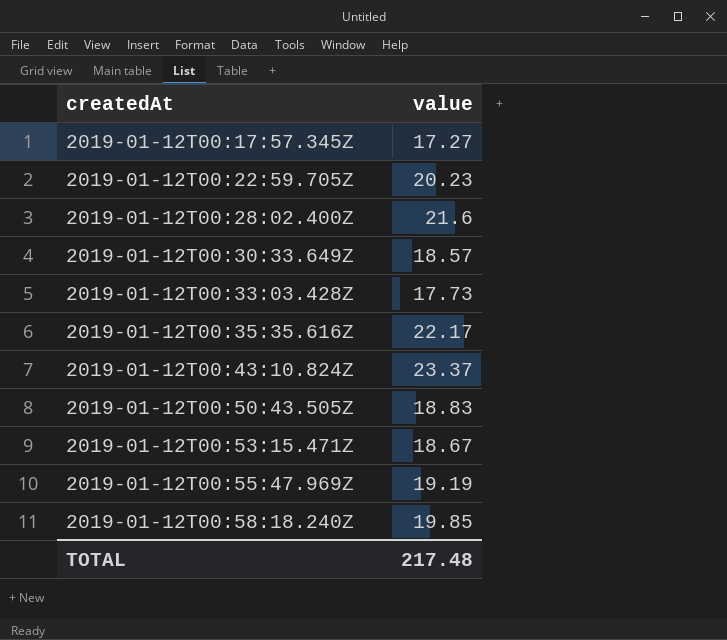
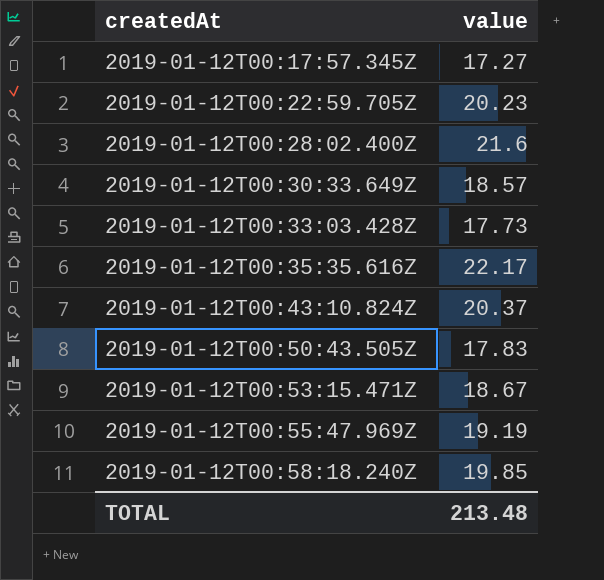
2019-01-12T00:43:10.824Z | value: 23.37 -> 20.37
2019-01-12T00:50:43.505Z | value: 18.83 -> 17.83
TOTAL | value: 217.48 -> 213.48

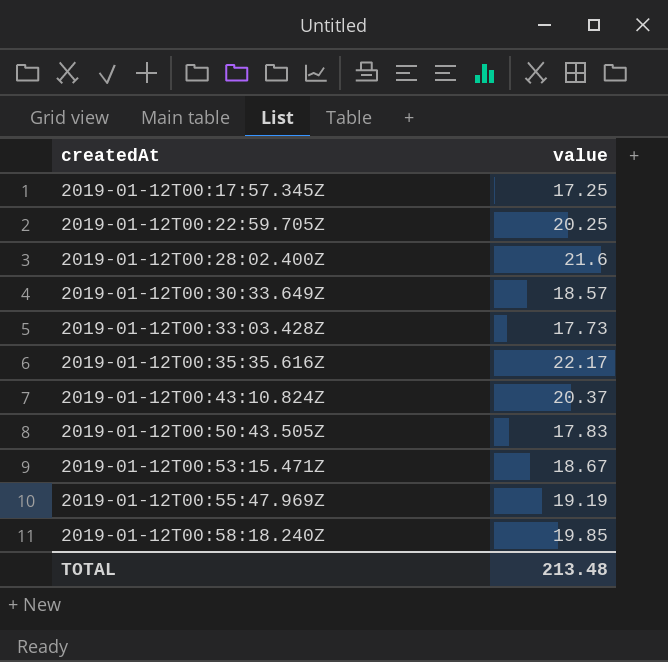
2019-01-12T00:17:57.345Z | value: 17.27 -> 17.25
2019-01-12T00:22:59.705Z | value: 20.23 -> 20.25

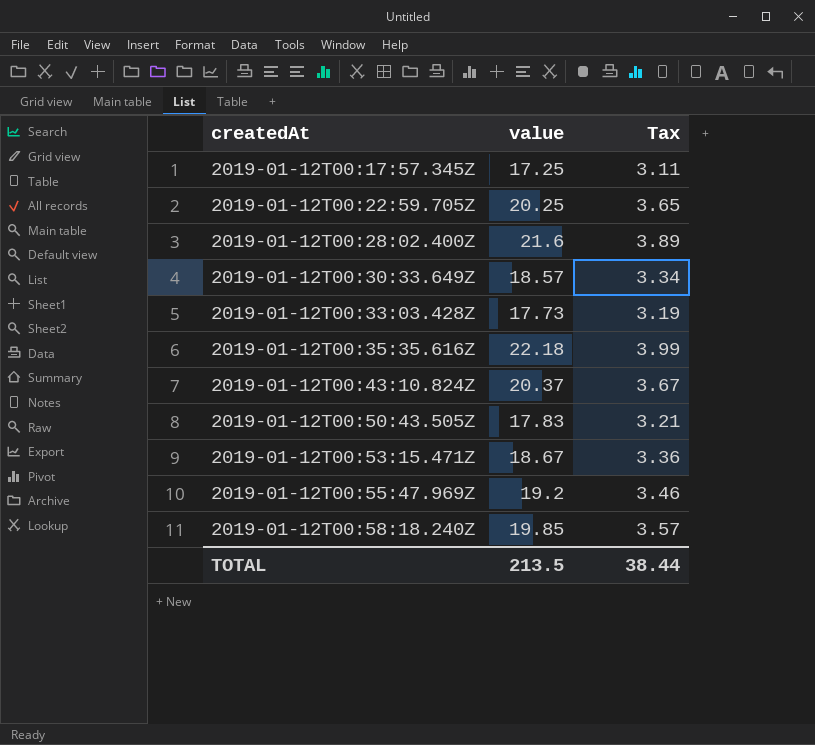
column Tax | formula: none -> [value] * 0.18
2019-01-12T00:35:35.616Z | value: 22.17 -> 22.18
2019-01-12T00:55:47.969Z | value: 19.19 -> 19.2
TOTAL | value: 213.48 -> 213.5

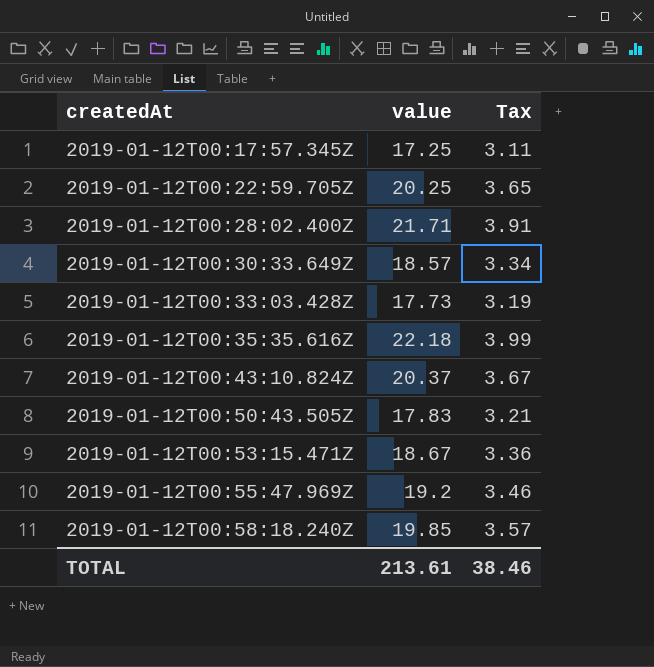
2019-01-12T00:28:02.400Z | value: 21.6 -> 21.71
2019-01-12T00:28:02.400Z | Tax: 3.89 -> 3.91
TOTAL | value: 213.5 -> 213.61
TOTAL | Tax: 38.44 -> 38.46

